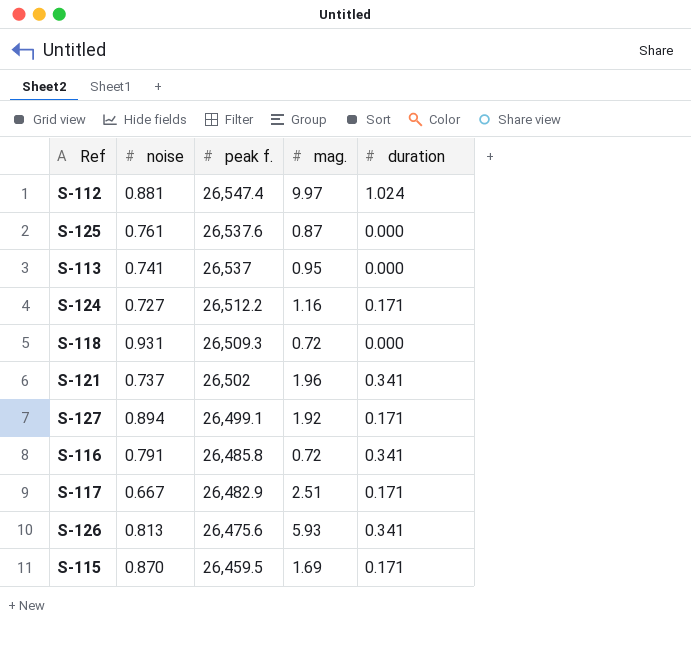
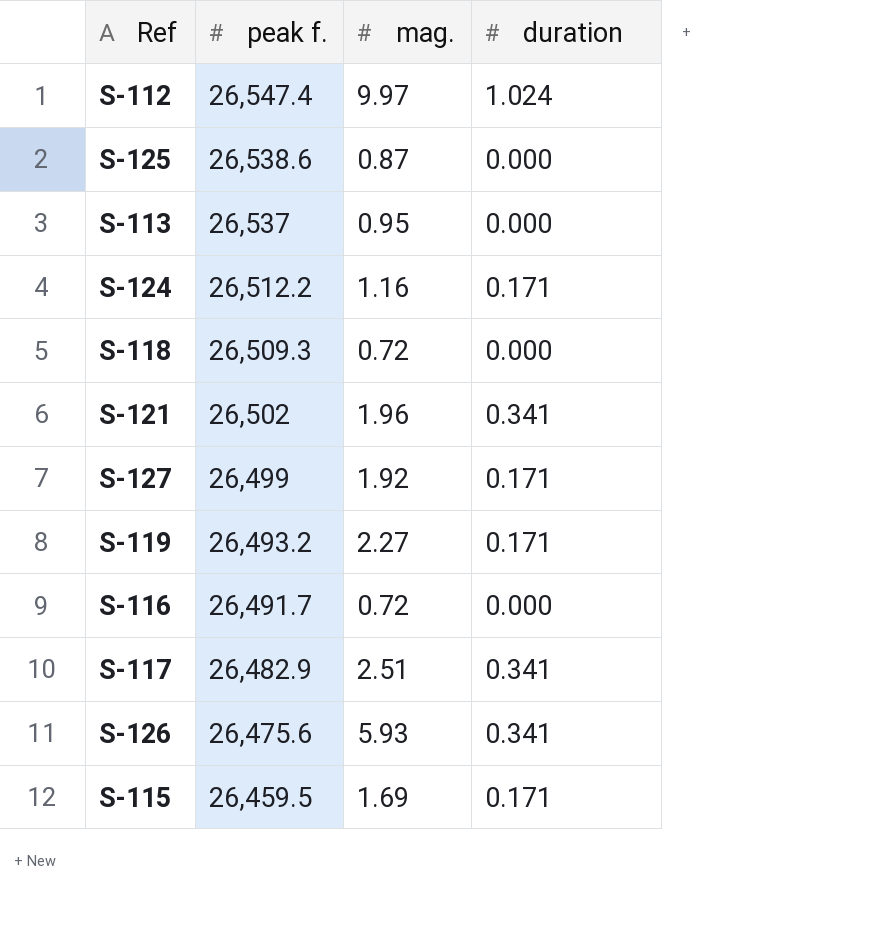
column noise | position: 2 -> none
S-125 | peak f.: 26,537.6 -> 26,538.6
S-127 | peak f.: 26,499.1 -> 26,499
row S-119: none -> 26,493.2 | 2.27 | 0.171
S-116 | peak f.: 26,485.8 -> 26,491.7
S-116 | duration: 0.341 -> 0.000
S-117 | duration: 0.171 -> 0.341

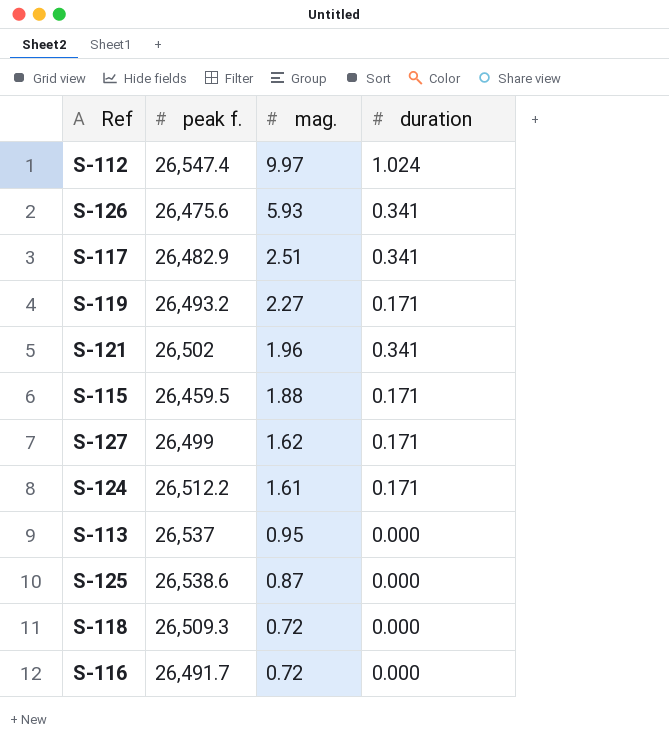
row order: peak f. descending -> mag. descending
S-115 | mag.: 1.69 -> 1.88
S-127 | mag.: 1.92 -> 1.62
S-124 | mag.: 1.16 -> 1.61

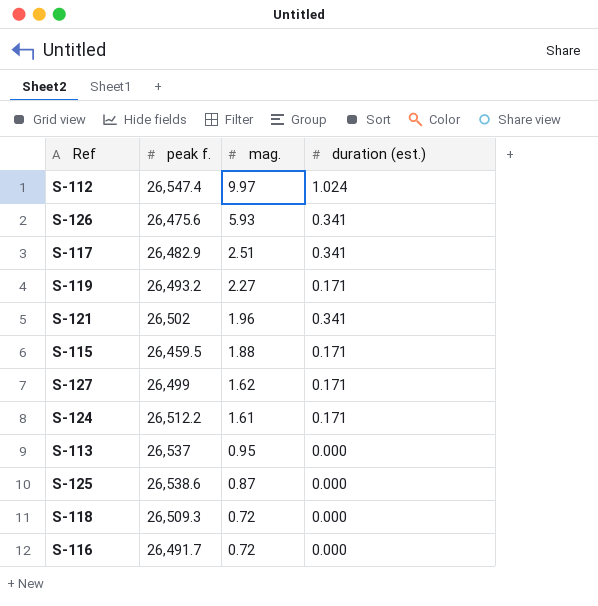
column name: duration -> duration (est.)

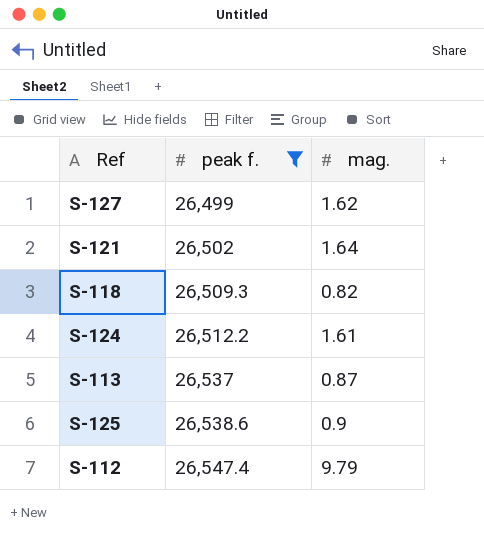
filter: none -> peak f. >= 26,499
row order: mag. descending -> peak f. ascending
column duration (est.) | position: 4 -> none
S-121 | mag.: 1.96 -> 1.64
S-118 | mag.: 0.72 -> 0.82
S-113 | mag.: 0.95 -> 0.87
S-125 | mag.: 0.87 -> 0.9
S-112 | mag.: 9.97 -> 9.79

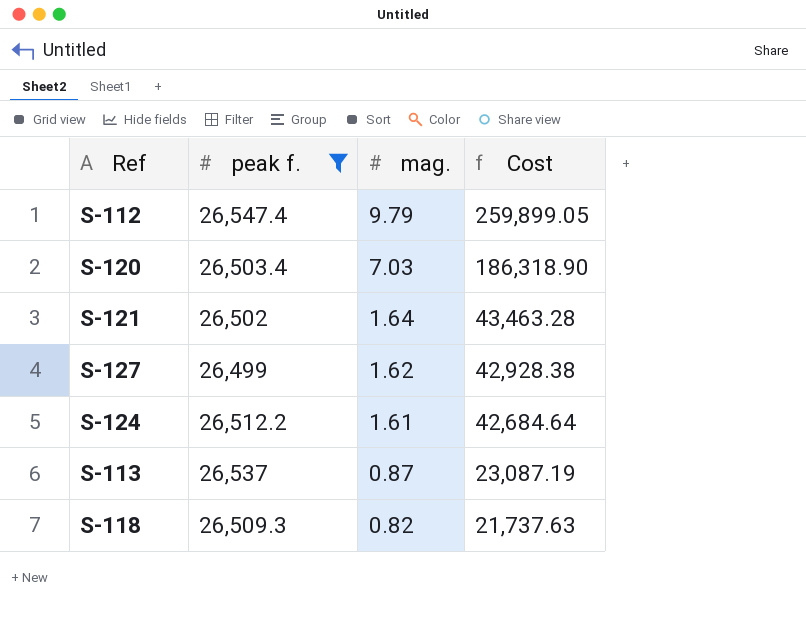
row order: peak f. ascending -> mag. descending
column Cost | formula: none -> [peak f.] * [mag.]
row S-125: 26,538.6 | 0.9 -> none
row S-120: none -> 26,503.4 | 7.03 | 186,318.90

